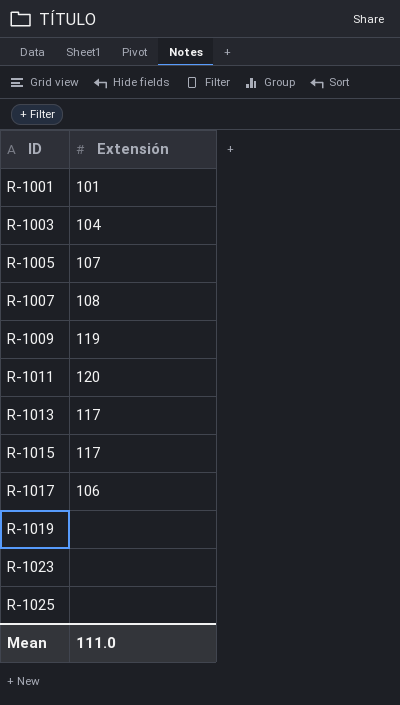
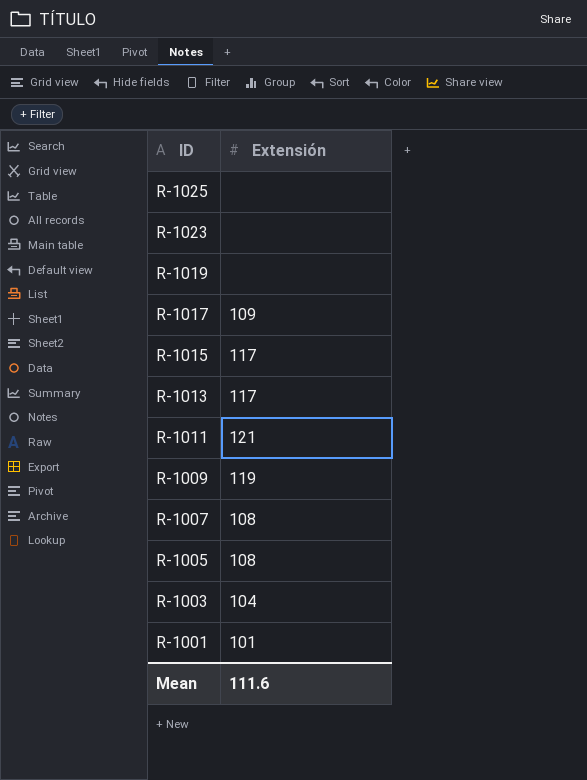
row order: ID ascending -> ID descending
R-1017 | Extensión: 106 -> 109
R-1011 | Extensión: 120 -> 121
R-1005 | Extensión: 107 -> 108
Mean | Extensión: 111.0 -> 111.6

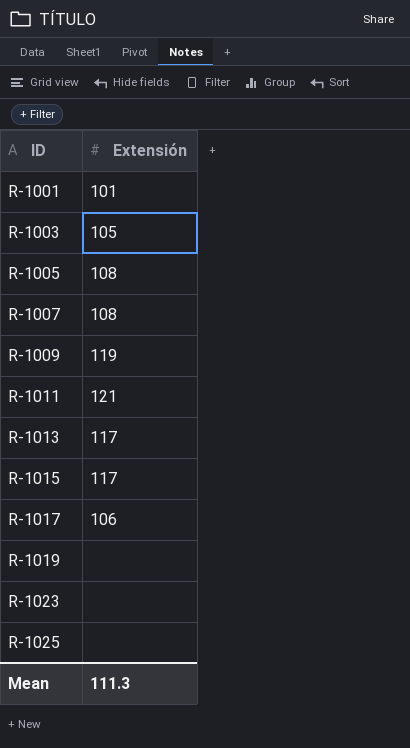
row order: ID descending -> ID ascending
R-1003 | Extensión: 104 -> 105
R-1017 | Extensión: 109 -> 106
Mean | Extensión: 111.6 -> 111.3

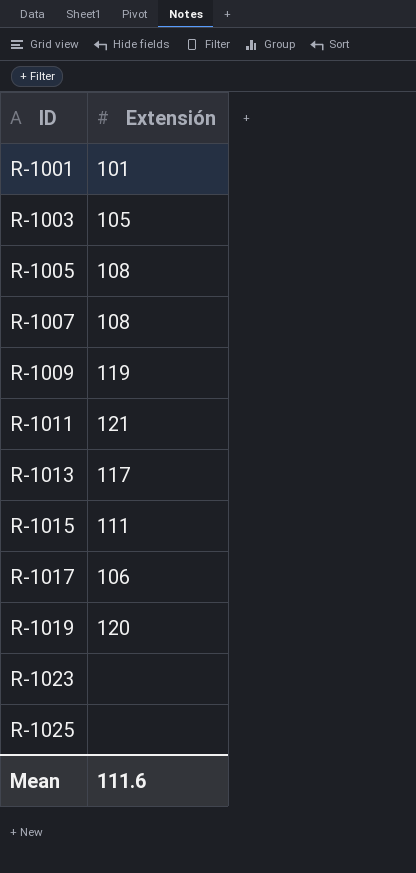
R-1015 | Extensión: 117 -> 111
R-1019 | Extensión: none -> 120
Mean | Extensión: 111.3 -> 111.6

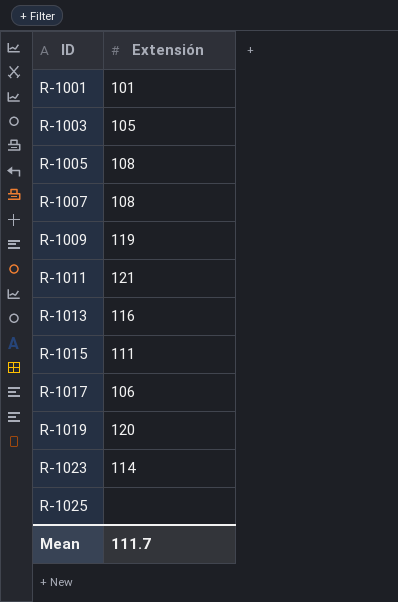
R-1013 | Extensión: 117 -> 116
R-1023 | Extensión: none -> 114
Mean | Extensión: 111.6 -> 111.7

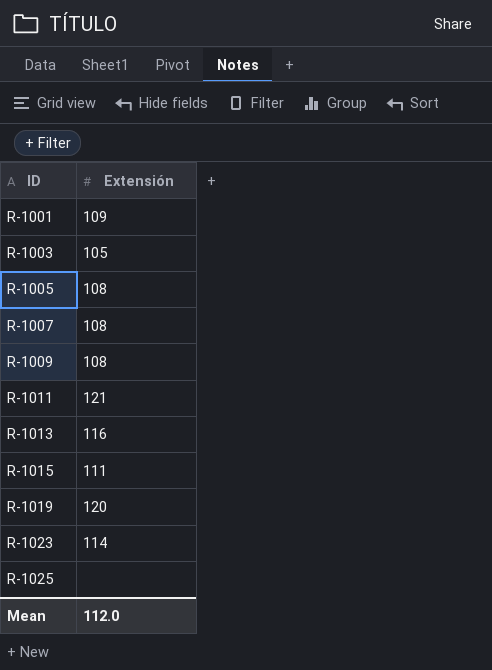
row R-1017: 106 -> none
R-1001 | Extensión: 101 -> 109
R-1009 | Extensión: 119 -> 108
Mean | Extensión: 111.7 -> 112.0

